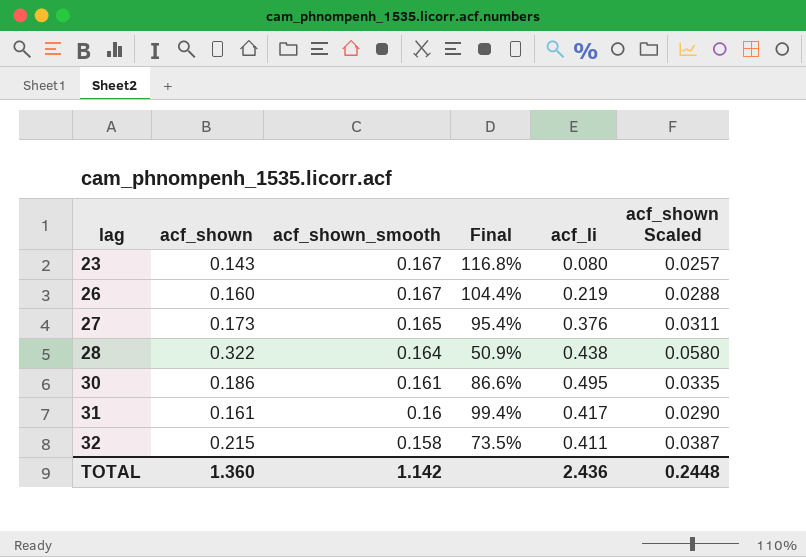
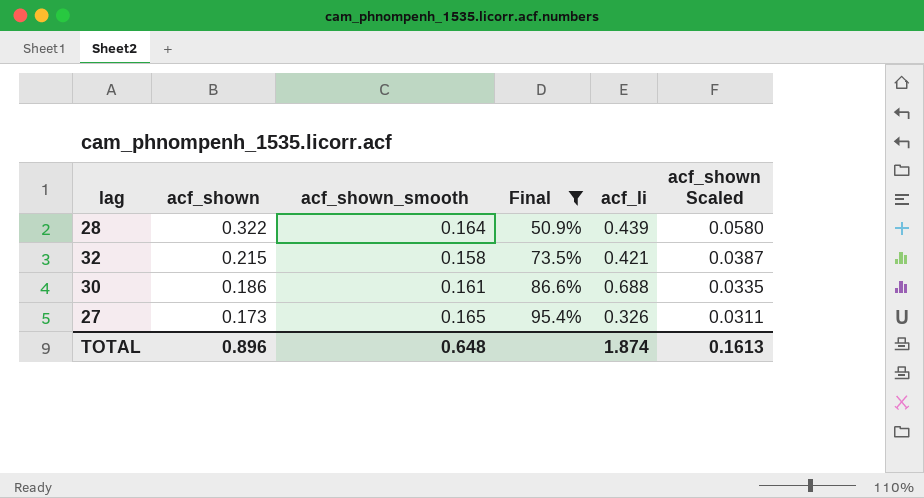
filter: none -> Final <= 95.4%
row order: lag ascending -> acf_shown descending
28 | acf_li: 0.438 -> 0.439
32 | acf_li: 0.411 -> 0.421
30 | acf_li: 0.495 -> 0.688
27 | acf_li: 0.376 -> 0.326
TOTAL | acf_shown: 1.360 -> 0.896
TOTAL | acf_shown_smooth: 1.142 -> 0.648
TOTAL | acf_li: 2.436 -> 1.874
TOTAL | acf_shown Scaled: 0.2448 -> 0.1613

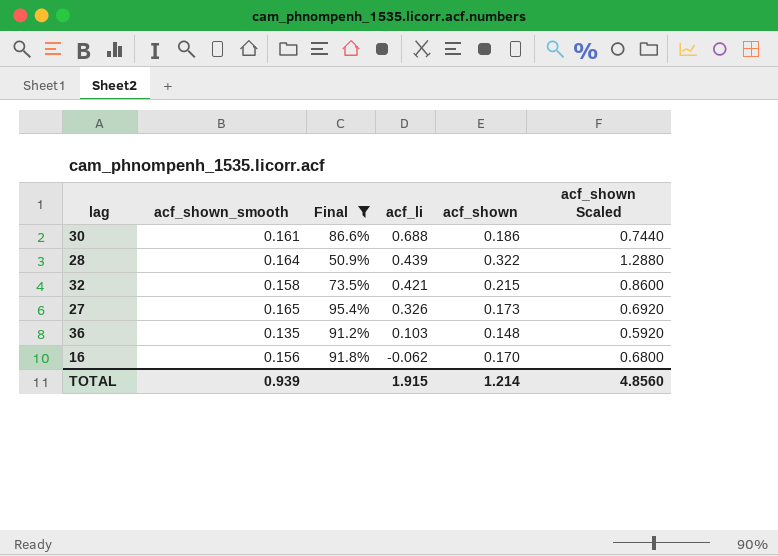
row order: acf_shown descending -> acf_li descending
column acf_shown | position: 2 -> 5
column acf_shown Scaled | formula: [acf_shown] * 0.18 -> [acf_shown] * 4
row 36: none -> 0.135 | 91.2% | 0.103 | 0.148 | 0.5920
row 16: none -> 0.156 | 91.8% | -0.062 | 0.170 | 0.6800
TOTAL | acf_shown_smooth: 0.648 -> 0.939
TOTAL | acf_li: 1.874 -> 1.915
TOTAL | acf_shown: 0.896 -> 1.214
TOTAL | acf_shown Scaled: 0.1613 -> 4.8560

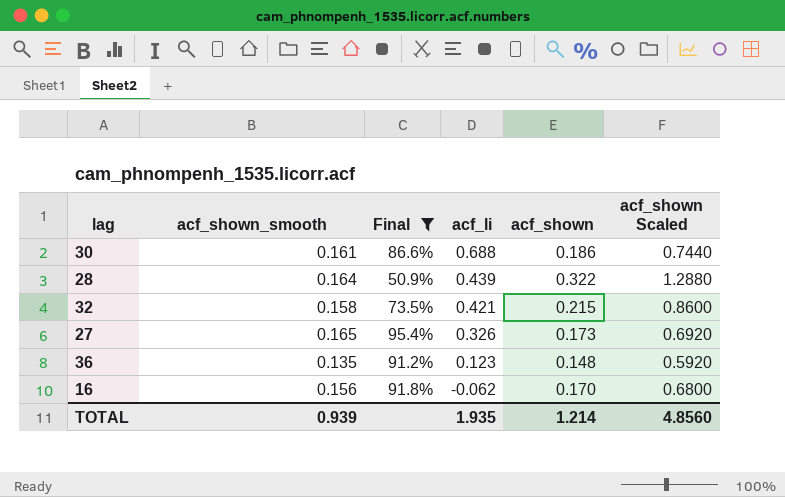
36 | acf_li: 0.103 -> 0.123
TOTAL | acf_li: 1.915 -> 1.935

